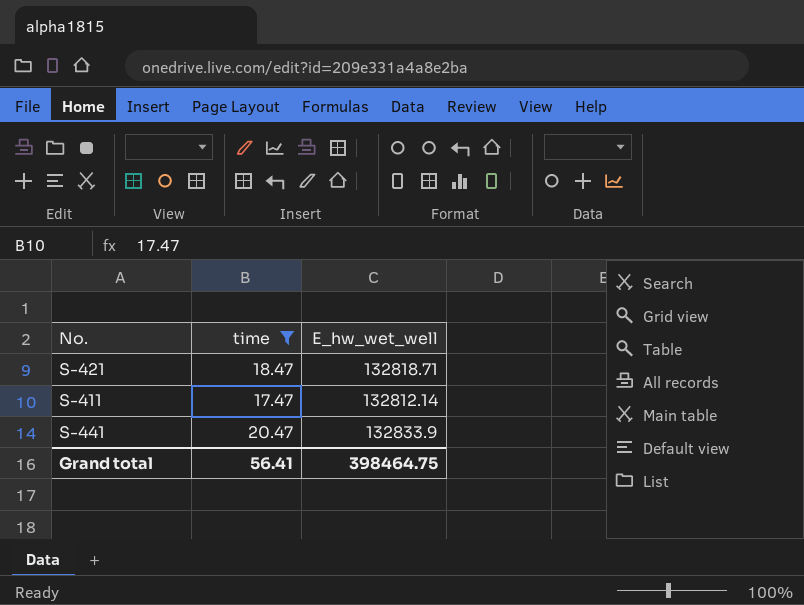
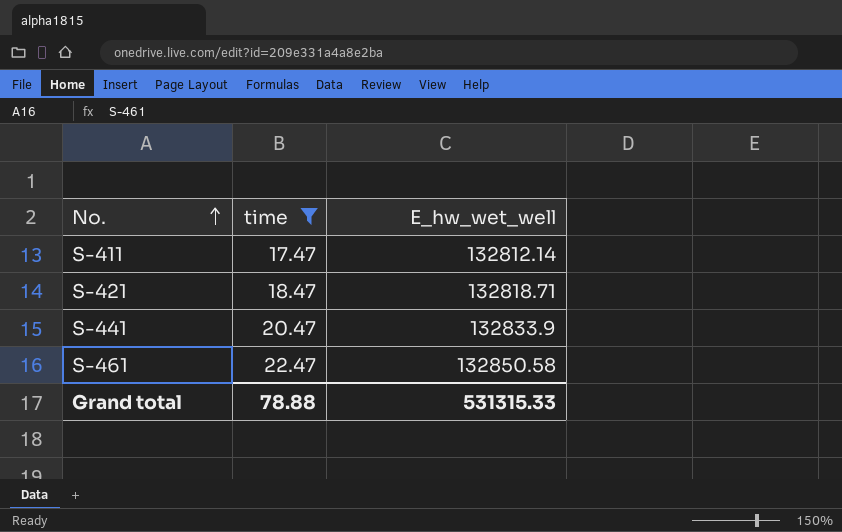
row order: none -> No. ascending
row S-461: none -> 22.47 | 132850.58
Grand total | time: 56.41 -> 78.88
Grand total | E_hw_wet_well: 398464.75 -> 531315.33

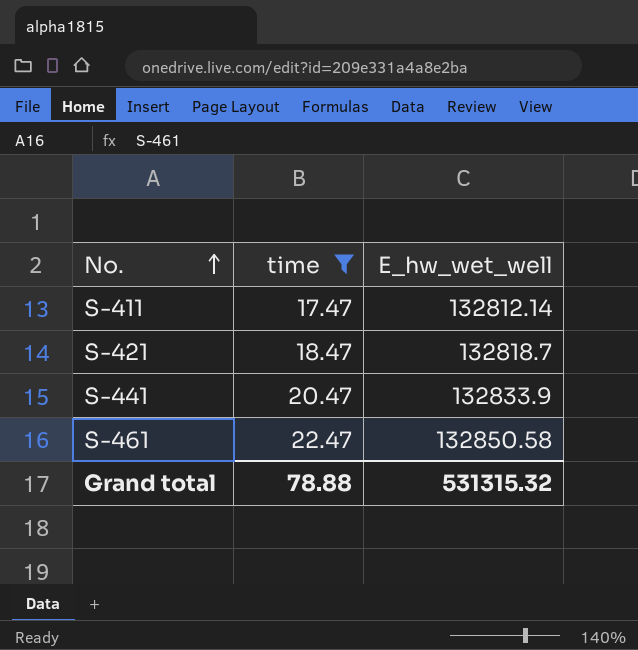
S-421 | E_hw_wet_well: 132818.71 -> 132818.7
Grand total | E_hw_wet_well: 531315.33 -> 531315.32

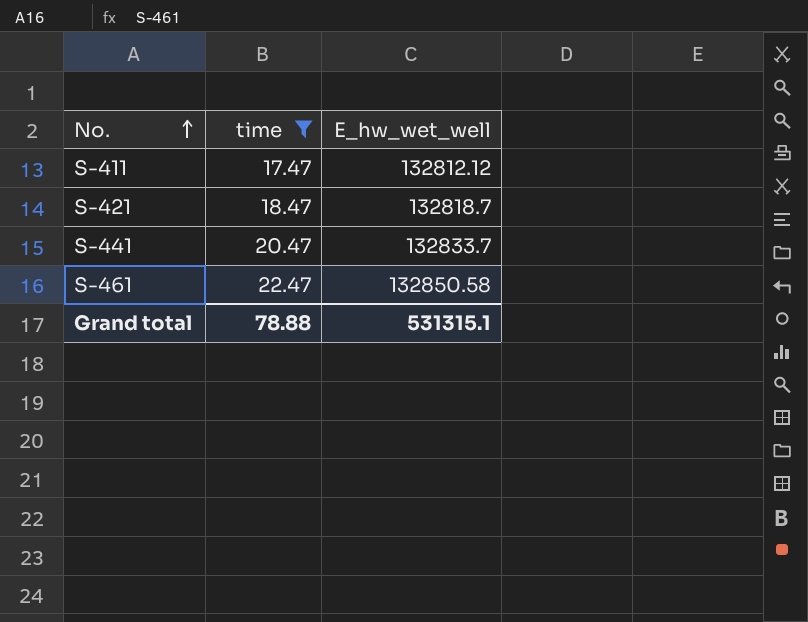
S-411 | E_hw_wet_well: 132812.14 -> 132812.12
S-441 | E_hw_wet_well: 132833.9 -> 132833.7
Grand total | E_hw_wet_well: 531315.32 -> 531315.1

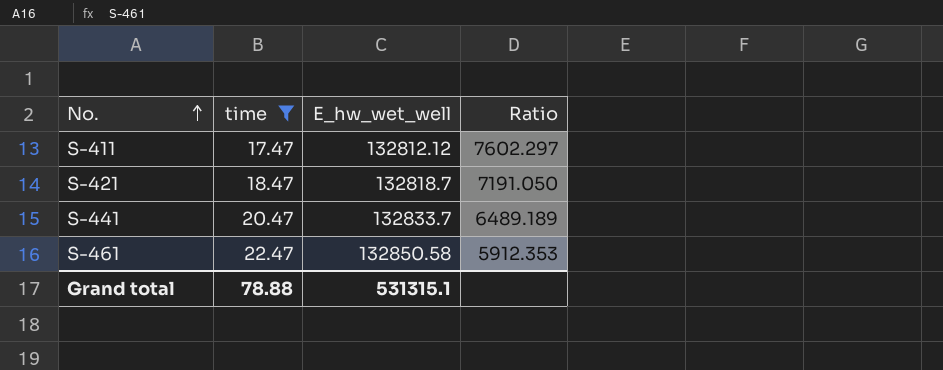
column Ratio | formula: none -> [E_hw_wet_well] / [time]

